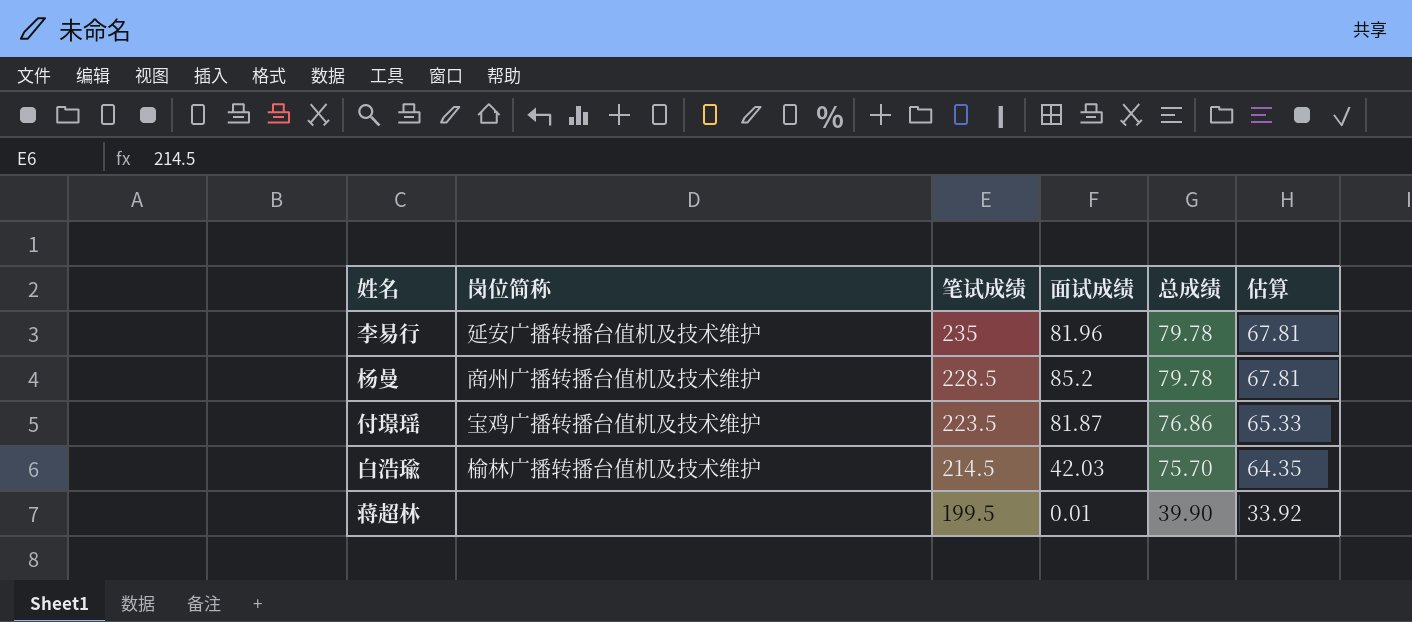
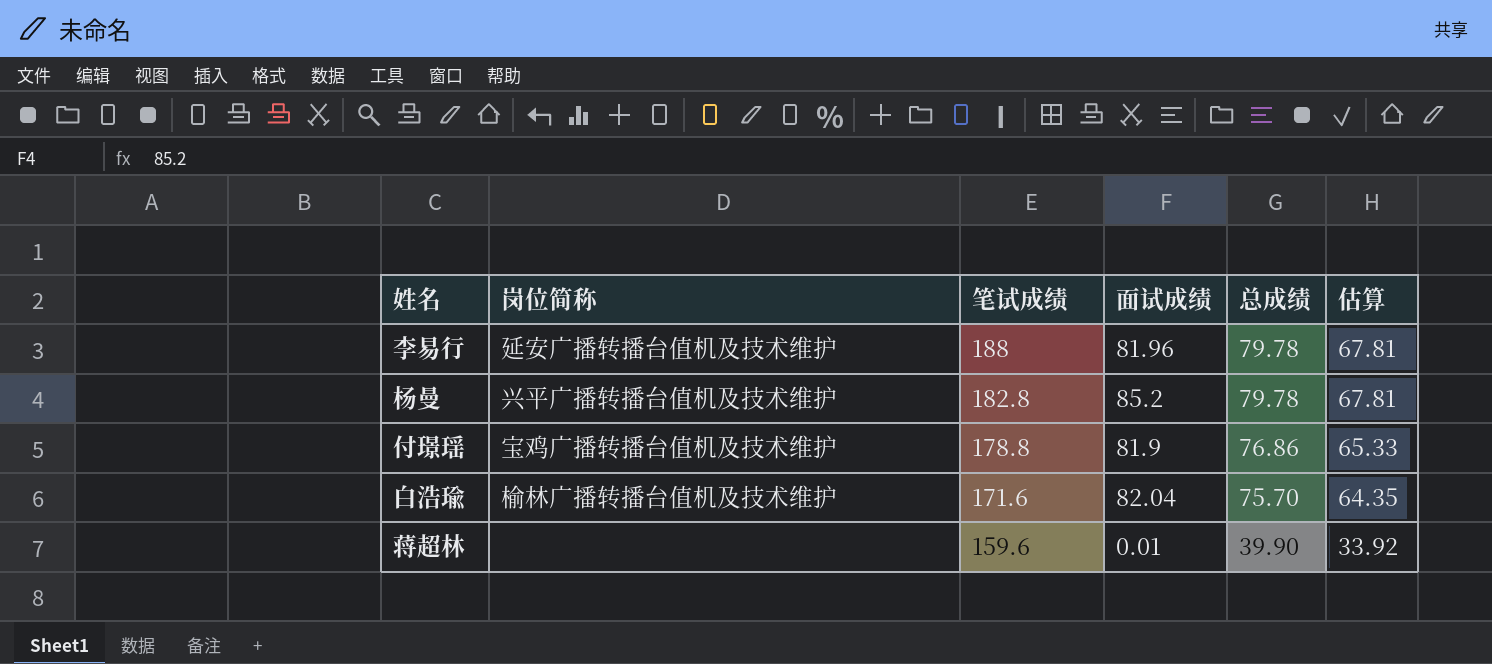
李易行 | 笔试成绩: 235 -> 188
杨曼 | 岗位简称: 商州广播转播台值机及技术维护 -> 兴平广播转播台值机及技术维护
杨曼 | 笔试成绩: 228.5 -> 182.8
付璟瑶 | 笔试成绩: 223.5 -> 178.8
付璟瑶 | 面试成绩: 81.87 -> 81.9
白浩瑜 | 笔试成绩: 214.5 -> 171.6
白浩瑜 | 面试成绩: 42.03 -> 82.04
蒋超林 | 笔试成绩: 199.5 -> 159.6

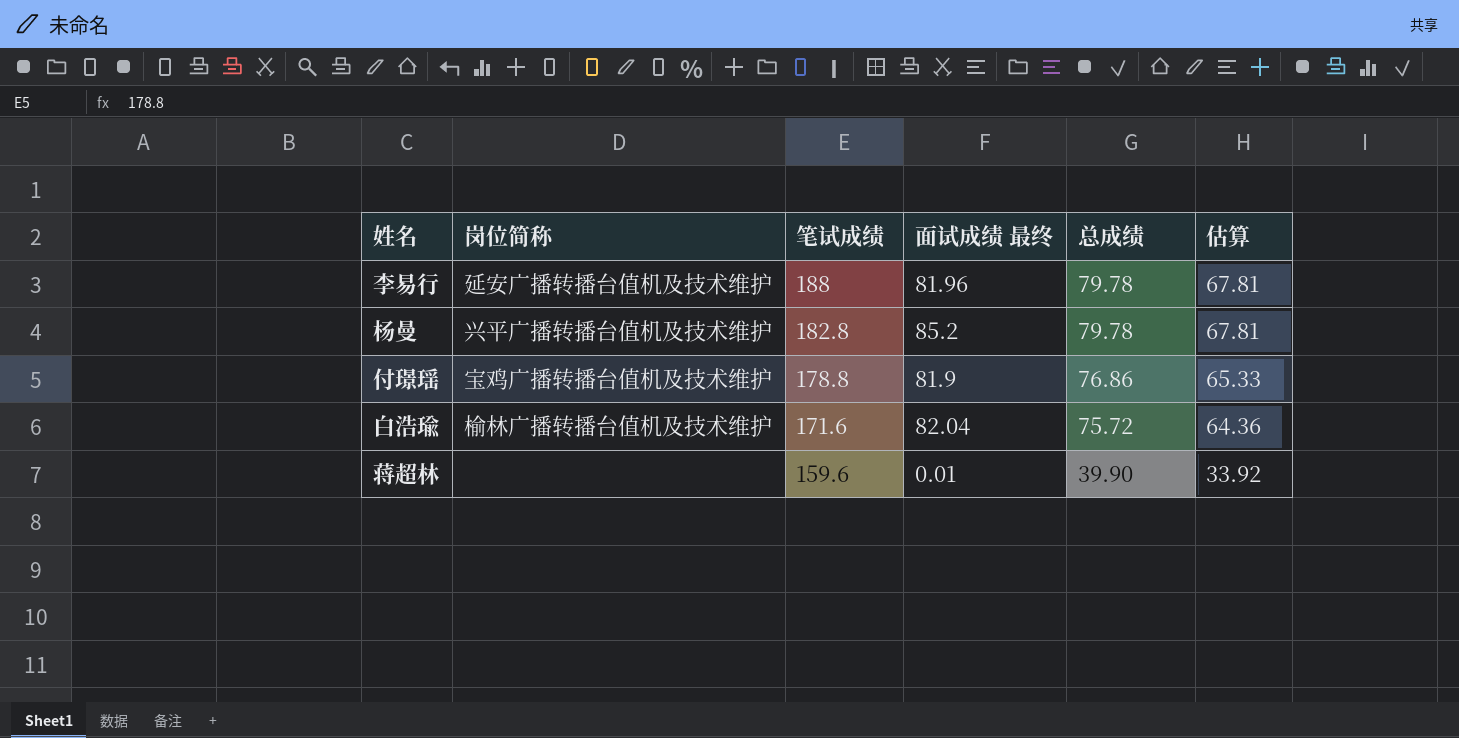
column name: 面试成绩 -> 面试成绩 最终
白浩瑜 | 总成绩: 75.70 -> 75.72
白浩瑜 | 估算: 64.35 -> 64.36

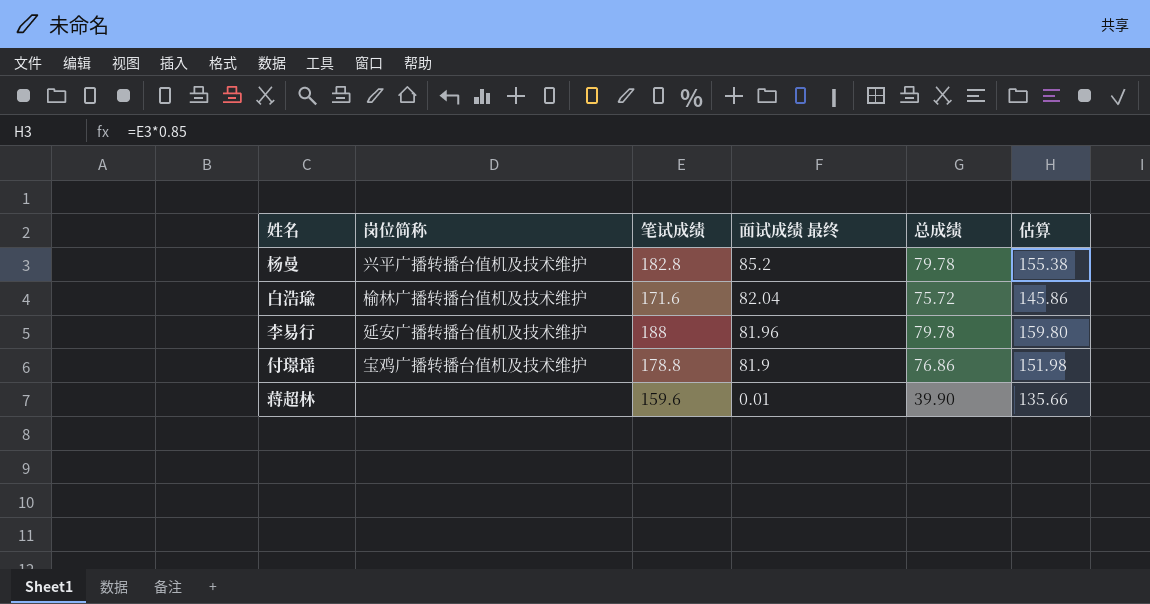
row order: 笔试成绩 descending -> 面试成绩 最终 descending
column 估算 | formula: [总成绩] * 0.85 -> [笔试成绩] * 0.85

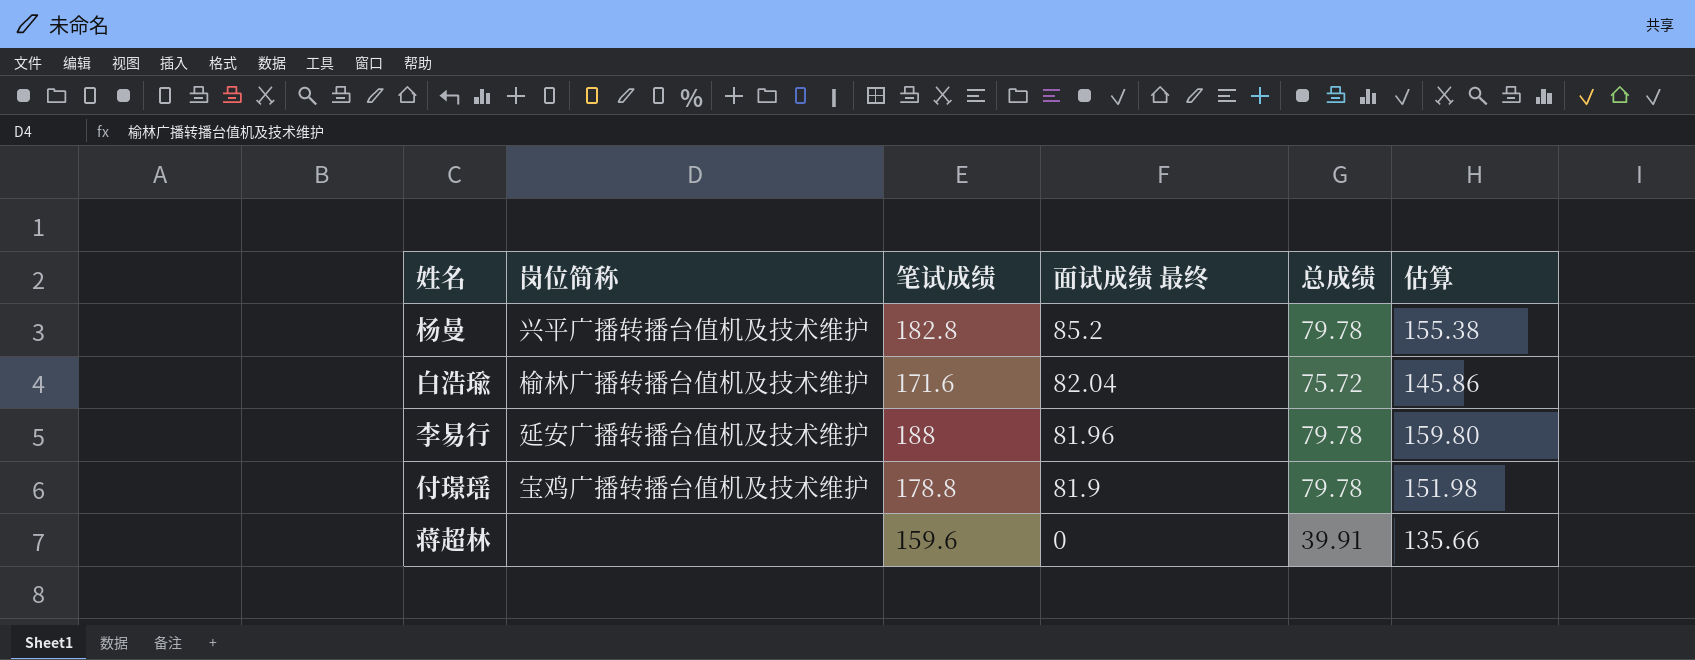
付璟瑶 | 总成绩: 76.86 -> 79.78
蒋超林 | 面试成绩 最终: 0.01 -> 0
蒋超林 | 总成绩: 39.90 -> 39.91

